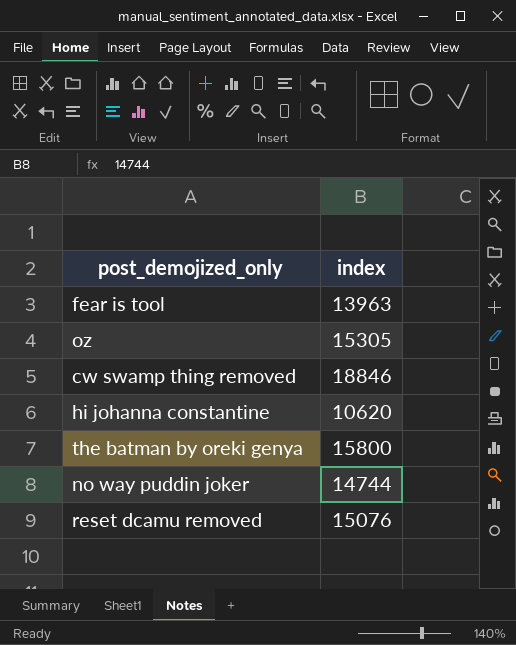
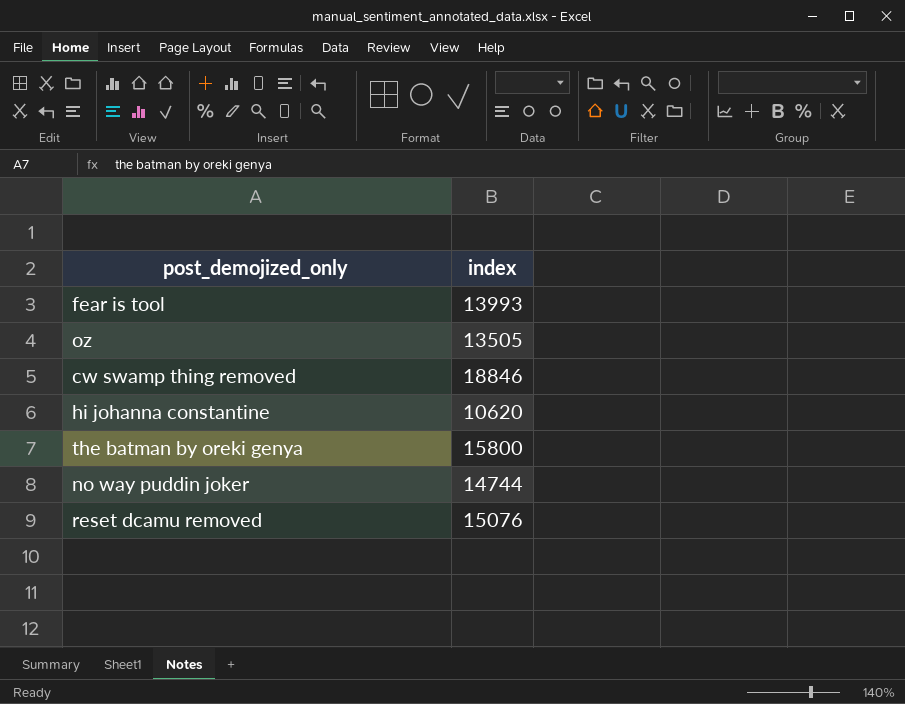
fear is tool | index: 13963 -> 13993
oz | index: 15305 -> 13505

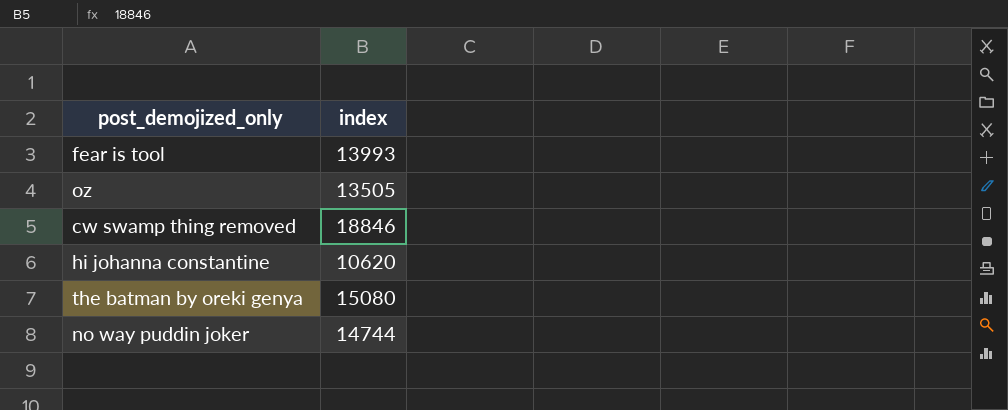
row reset dcamu removed: 15076 -> none
the batman by oreki genya | index: 15800 -> 15080

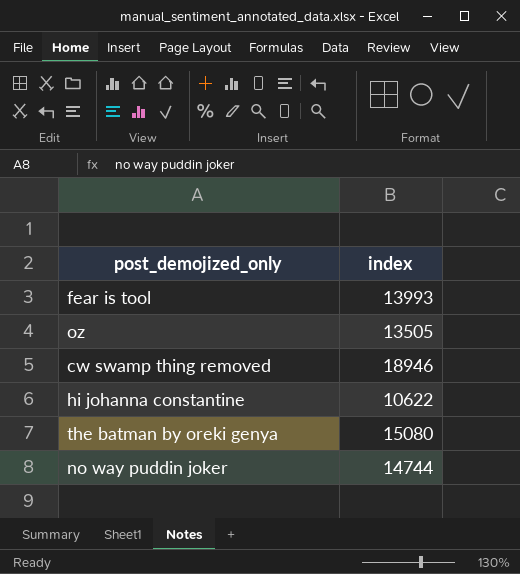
cw swamp thing removed | index: 18846 -> 18946
hi johanna constantine | index: 10620 -> 10622

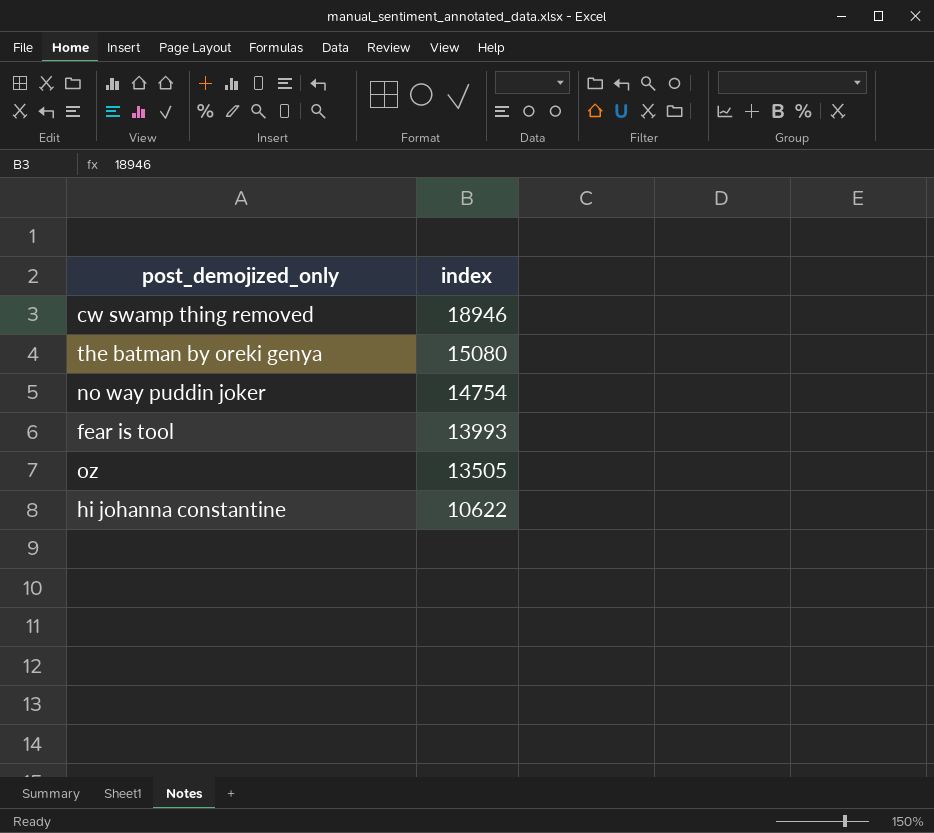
row order: none -> index descending
no way puddin joker | index: 14744 -> 14754

